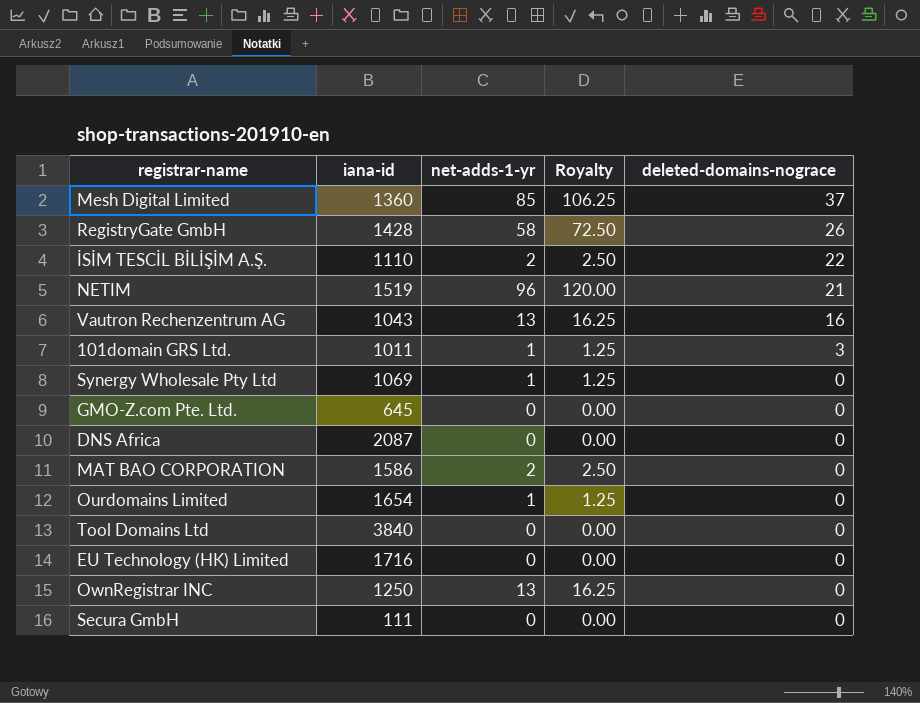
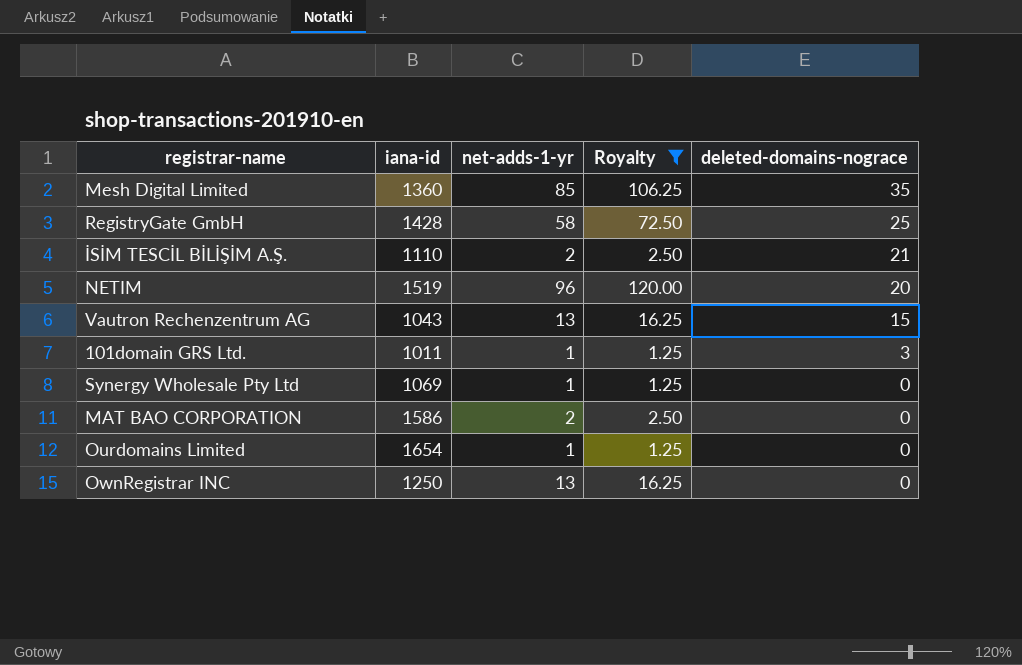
filter: none -> Royalty != 0.00
Mesh Digital Limited | deleted-domains-nograce: 37 -> 35
RegistryGate GmbH | deleted-domains-nograce: 26 -> 25
İSİM TESCİL BİLİŞİM A.Ş. | deleted-domains-nograce: 22 -> 21
NETIM | deleted-domains-nograce: 21 -> 20
Vautron Rechenzentrum AG | deleted-domains-nograce: 16 -> 15

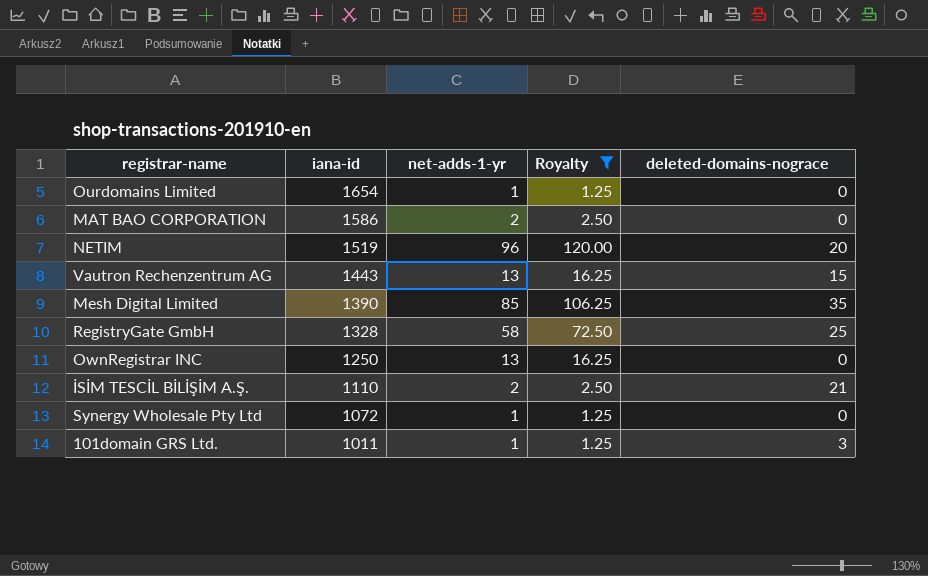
row order: deleted-domains-nograce descending -> iana-id descending
Vautron Rechenzentrum AG | iana-id: 1043 -> 1443
Mesh Digital Limited | iana-id: 1360 -> 1390
RegistryGate GmbH | iana-id: 1428 -> 1328
Synergy Wholesale Pty Ltd | iana-id: 1069 -> 1072

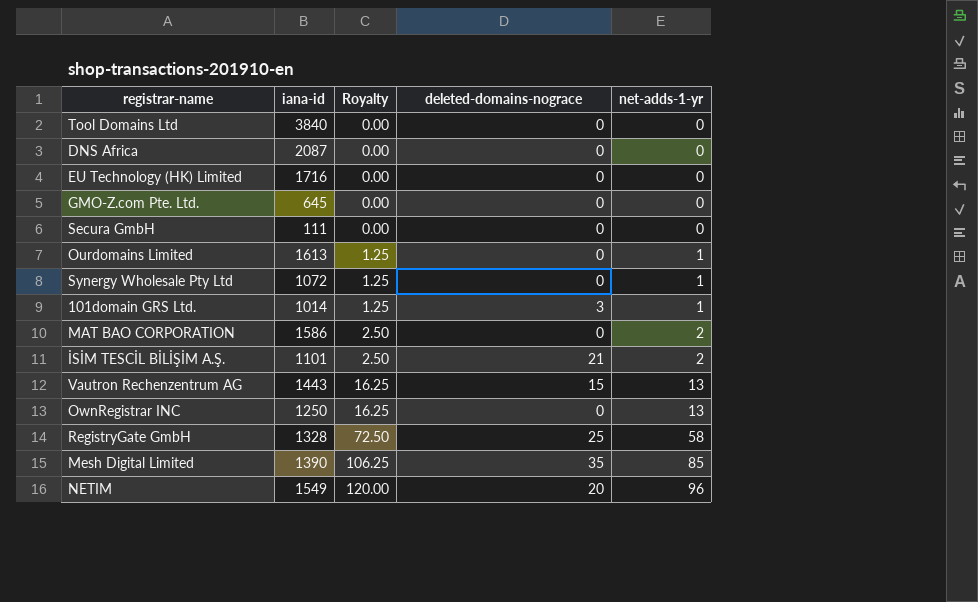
filter: Royalty != 0.00 -> none
row order: iana-id descending -> Royalty ascending
column net-adds-1-yr | position: 3 -> 5
Ourdomains Limited | iana-id: 1654 -> 1613
101domain GRS Ltd. | iana-id: 1011 -> 1014
İSİM TESCİL BİLİŞİM A.Ş. | iana-id: 1110 -> 1101
NETIM | iana-id: 1519 -> 1549

